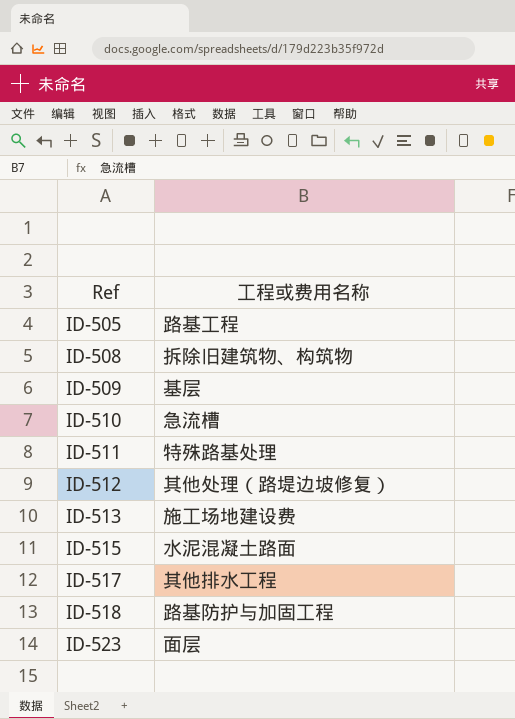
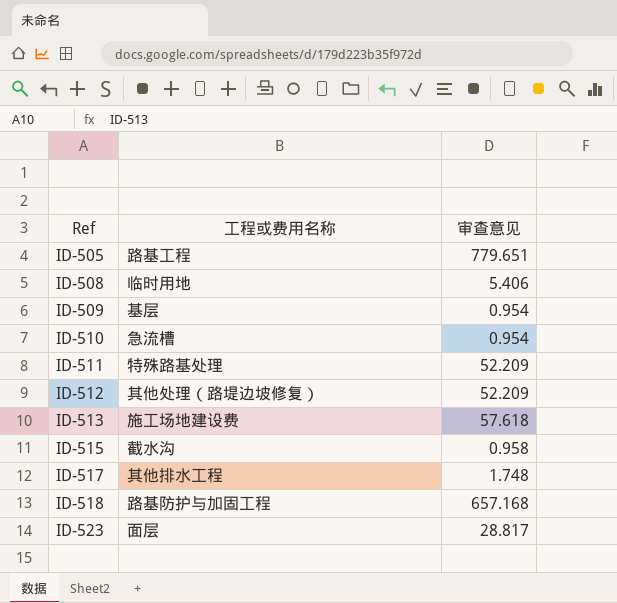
column 审查意见 | position: none -> 3
ID-508 | 工程或费用名称: 拆除旧建筑物、构筑物 -> 临时用地
ID-515 | 工程或费用名称: 水泥混凝土路面 -> 截水沟

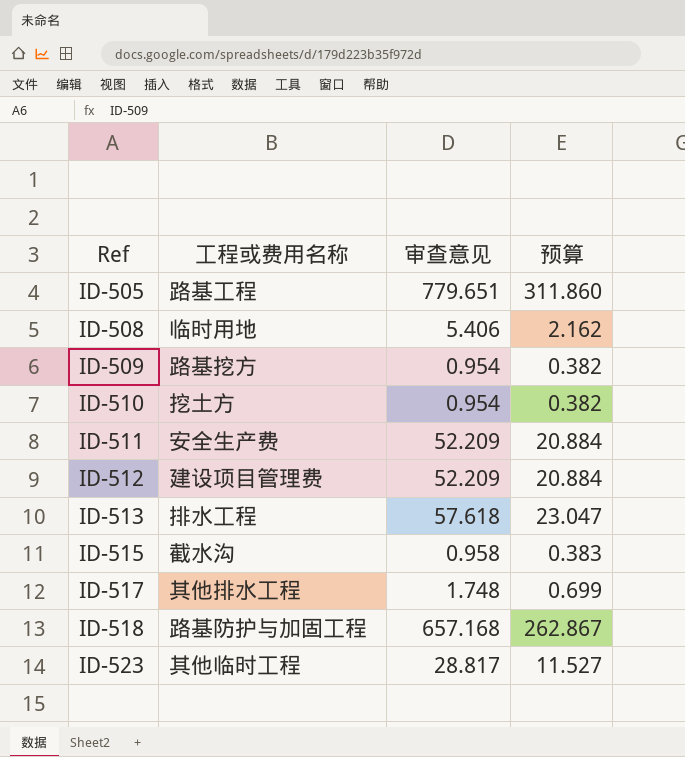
column 预算 | formula: none -> [审查意见] * 0.4
ID-509 | 工程或费用名称: 基层 -> 路基挖方
ID-510 | 工程或费用名称: 急流槽 -> 挖土方
ID-511 | 工程或费用名称: 特殊路基处理 -> 安全生产费
ID-512 | 工程或费用名称: 其他处理（路堤边坡修复） -> 建设项目管理费
ID-513 | 工程或费用名称: 施工场地建设费 -> 排水工程
ID-523 | 工程或费用名称: 面层 -> 其他临时工程

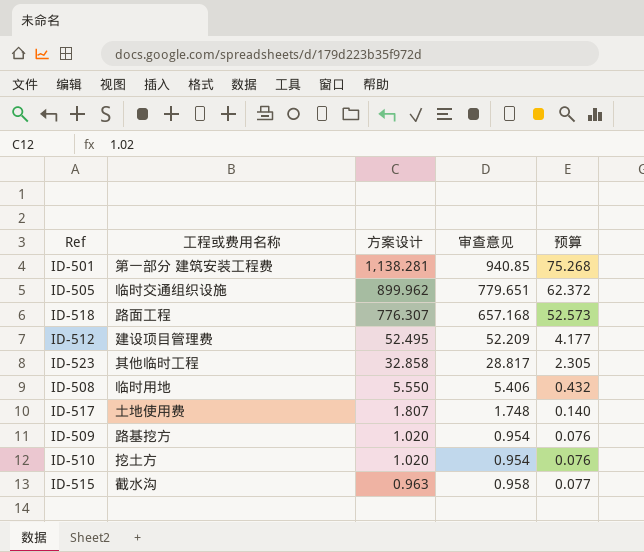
row order: Ref ascending -> 方案设计 descending
column 方案设计 | position: none -> 3
column 预算 | formula: [审查意见] * 0.4 -> [审查意见] * 0.08
row ID-511: 安全生产费 | 52.209 | 20.884 -> none
row ID-513: 排水工程 | 57.618 | 23.047 -> none
row ID-501: none -> 第一部分 建筑安装工程费 | 1,138.281 | 940.85 | 75.268
ID-505 | 工程或费用名称: 路基工程 -> 临时交通组织设施
ID-518 | 工程或费用名称: 路基防护与加固工程 -> 路面工程
ID-517 | 工程或费用名称: 其他排水工程 -> 土地使用费

